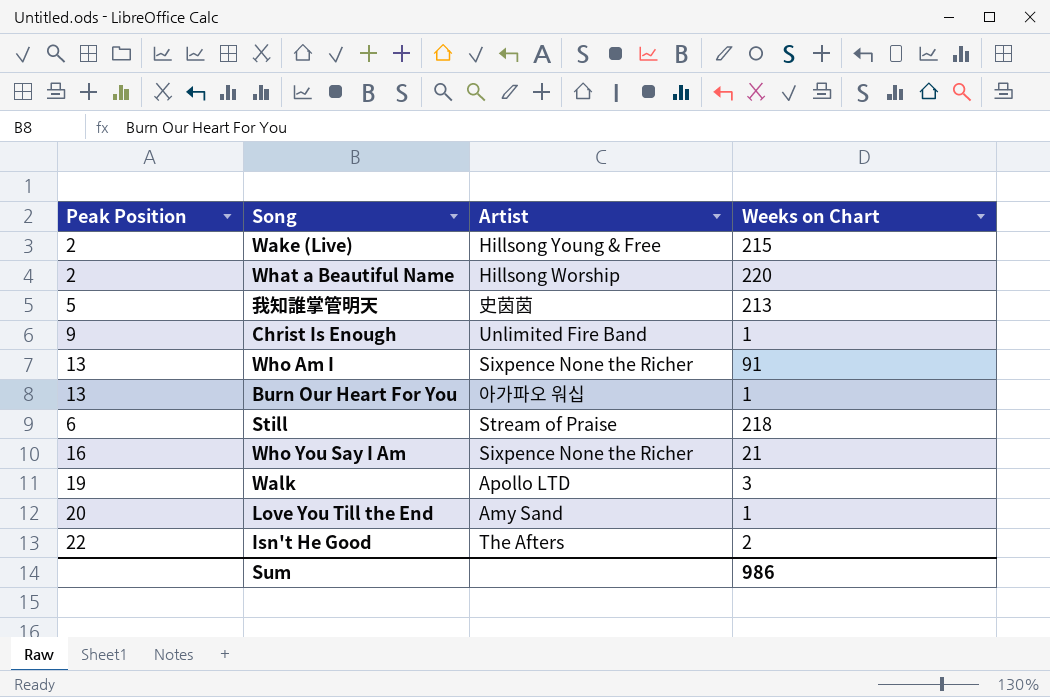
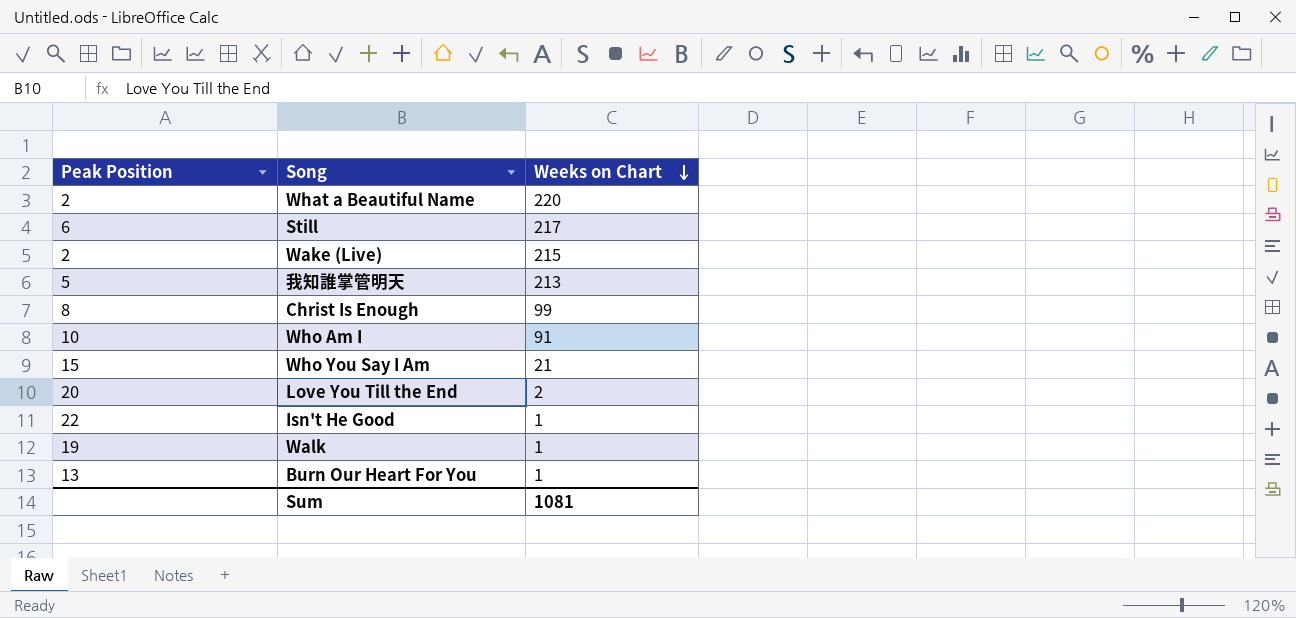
row order: none -> Weeks on Chart descending
column Artist | position: 3 -> none
Still | Weeks on Chart: 218 -> 217
Christ Is Enough | Peak Position: 9 -> 8
Christ Is Enough | Weeks on Chart: 1 -> 99
Who Am I | Peak Position: 13 -> 10
Who You Say I Am | Peak Position: 16 -> 15
Love You Till the End | Weeks on Chart: 1 -> 2
Isn't He Good | Weeks on Chart: 2 -> 1
Walk | Weeks on Chart: 3 -> 1
Sum | Weeks on Chart: 986 -> 1081

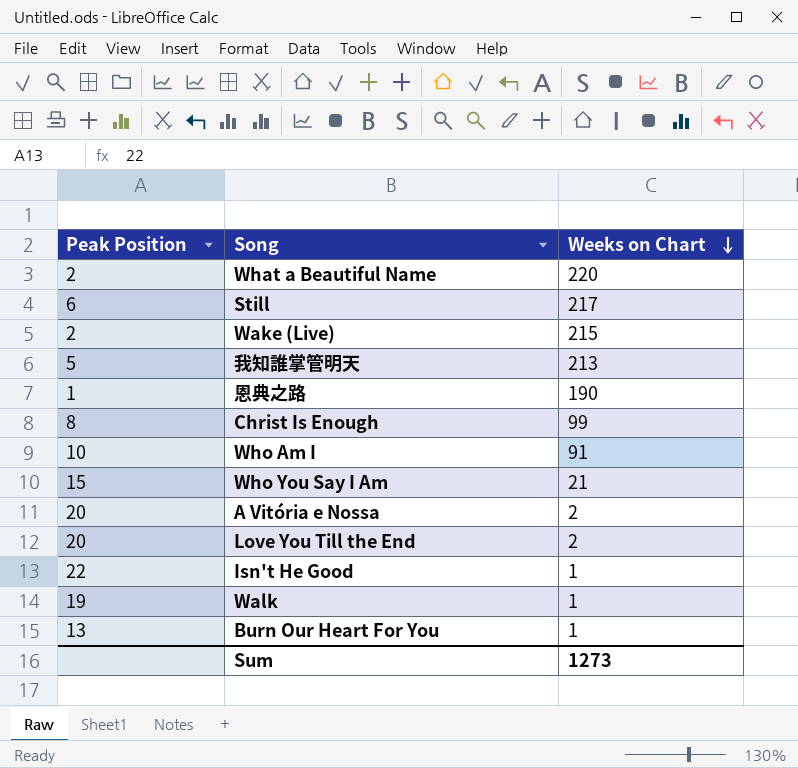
row 恩典之路: none -> 1 | 190
row A Vitória e Nossa: none -> 20 | 2
Sum | Weeks on Chart: 1081 -> 1273

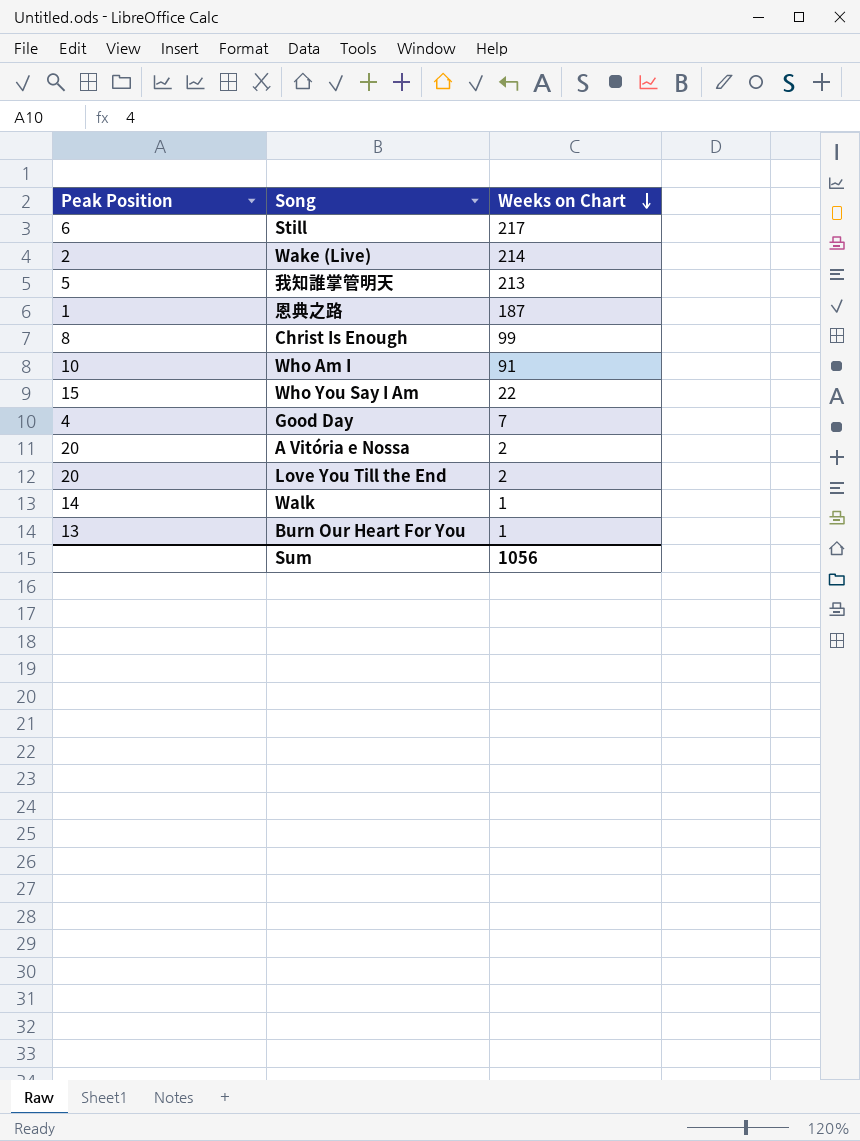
row What a Beautiful Name: 2 | 220 -> none
row Isn't He Good: 22 | 1 -> none
Wake (Live) | Weeks on Chart: 215 -> 214
恩典之路 | Weeks on Chart: 190 -> 187
Who You Say I Am | Weeks on Chart: 21 -> 22
row Good Day: none -> 4 | 7
Walk | Peak Position: 19 -> 14
Sum | Weeks on Chart: 1273 -> 1056

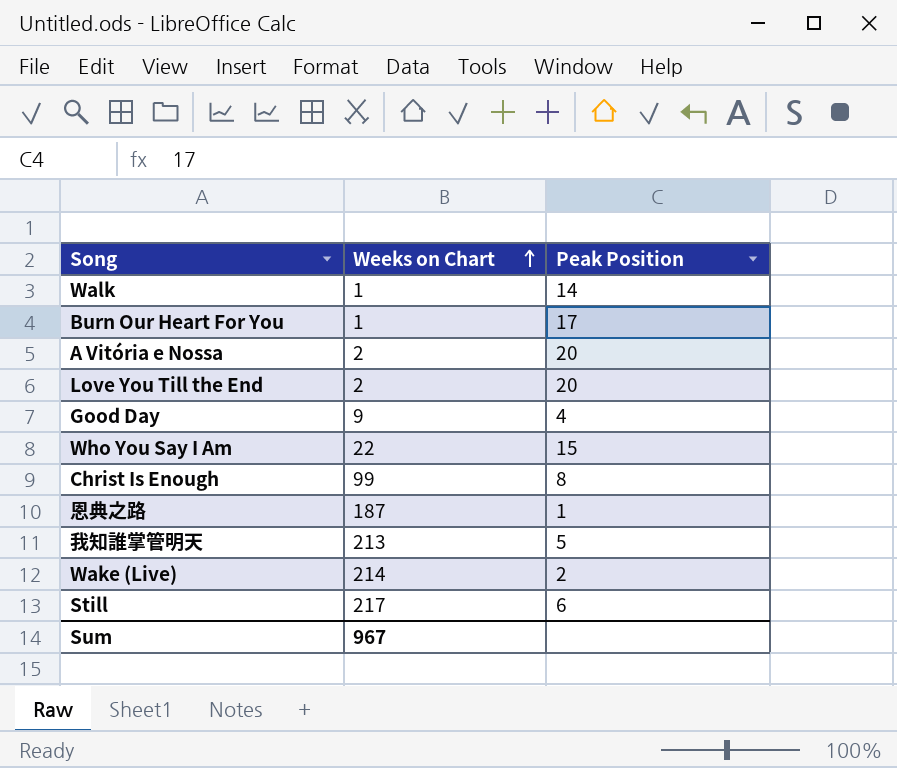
row order: Weeks on Chart descending -> Weeks on Chart ascending
column Peak Position | position: 1 -> 3
row Who Am I: 10 | 91 -> none
Burn Our Heart For You | Peak Position: 13 -> 17
Good Day | Weeks on Chart: 7 -> 9
Sum | Weeks on Chart: 1056 -> 967

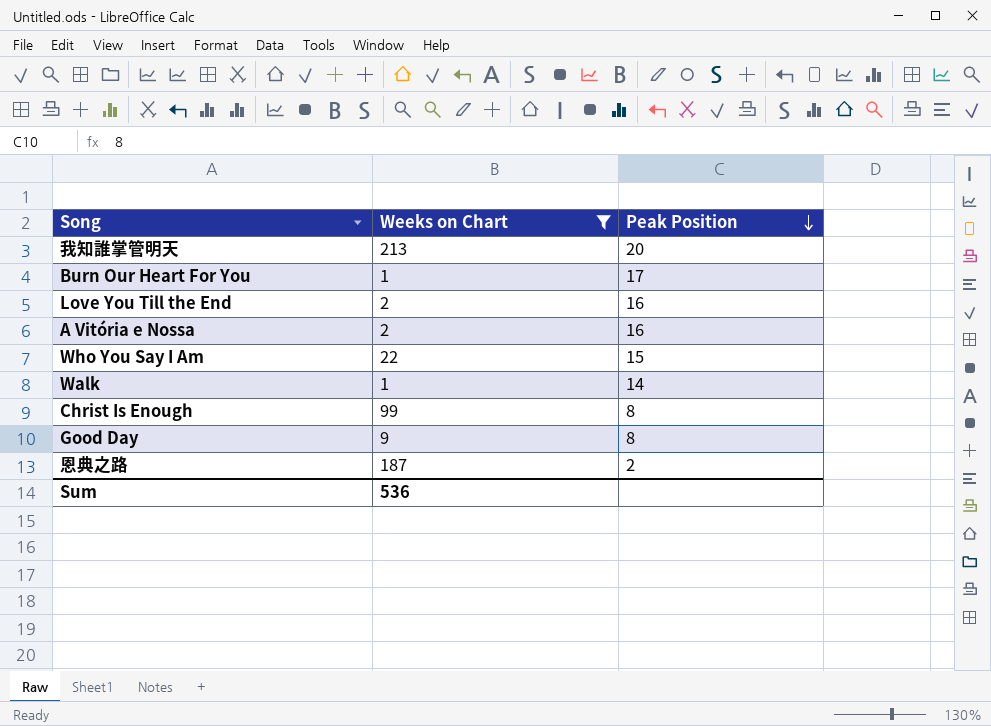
filter: none -> Weeks on Chart <= 213
row order: Weeks on Chart ascending -> Peak Position descending
我知誰掌管明天 | Peak Position: 5 -> 20
Love You Till the End | Peak Position: 20 -> 16
A Vitória e Nossa | Peak Position: 20 -> 16
Good Day | Peak Position: 4 -> 8
恩典之路 | Peak Position: 1 -> 2
Sum | Weeks on Chart: 967 -> 536

